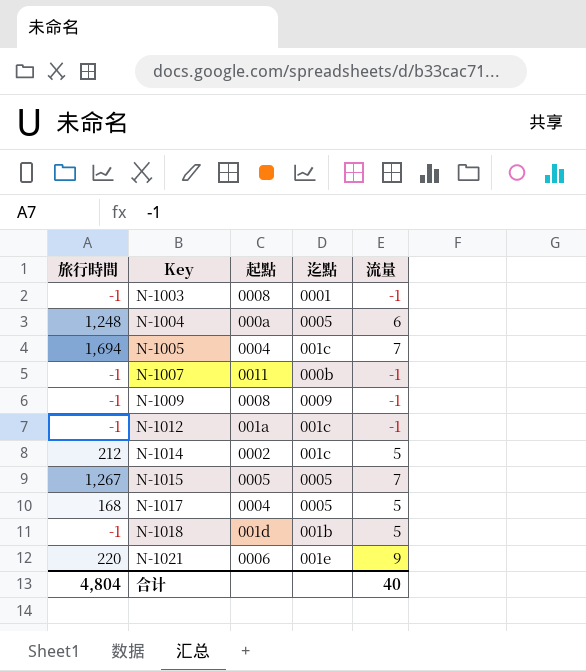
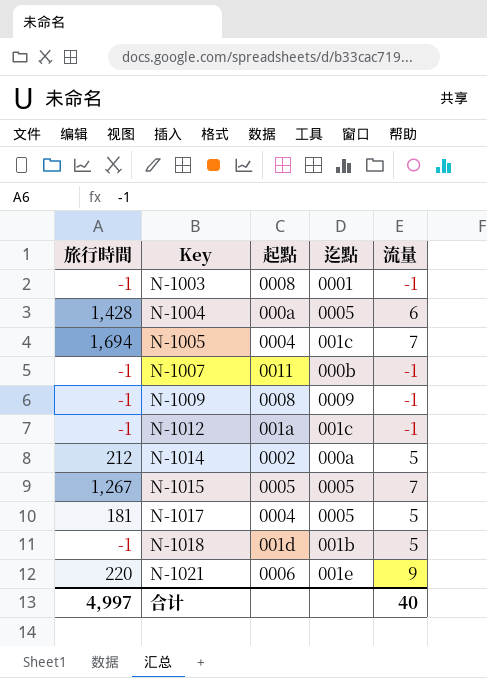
N-1004 | 旅行時間: 1,248 -> 1,428
N-1014 | 迄點: 001c -> 000a
N-1017 | 旅行時間: 168 -> 181
合计 | 旅行時間: 4,804 -> 4,997

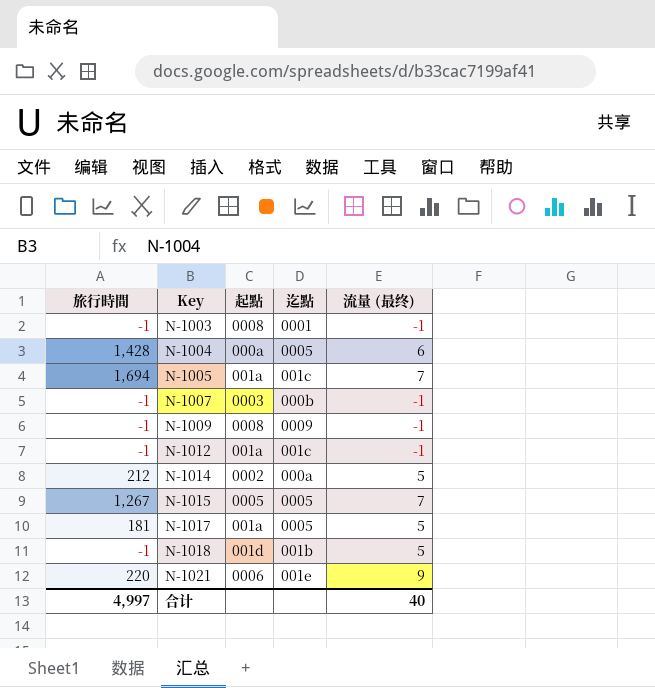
column name: 流量 -> 流量 (最终)
N-1005 | 起點: 0004 -> 001a
N-1007 | 起點: 0011 -> 0003
N-1017 | 起點: 0004 -> 001a

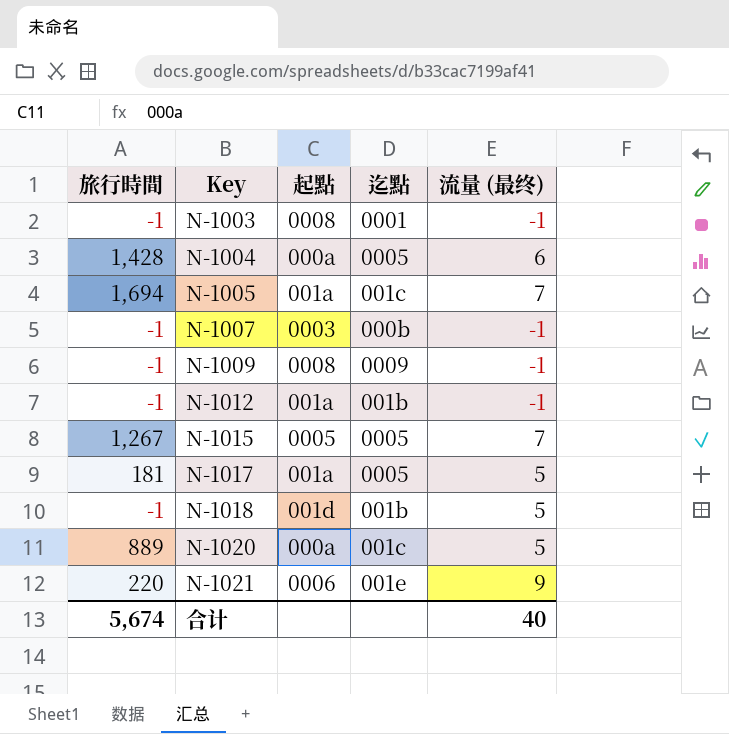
row N-1014: 212 | 0002 | 000a | 5 -> none
N-1012 | 迄點: 001c -> 001b
row N-1020: none -> 889 | 000a | 001c | 5
合计 | 旅行時間: 4,997 -> 5,674

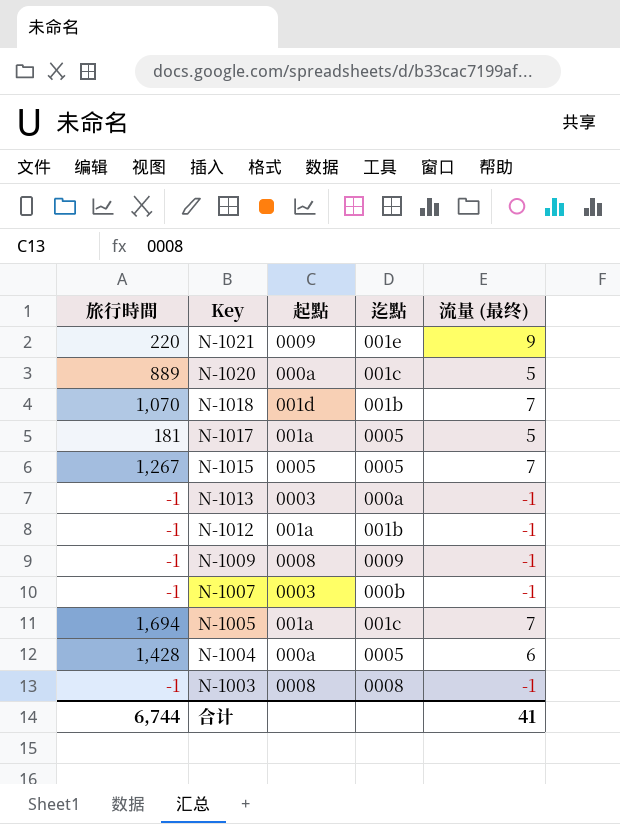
row order: Key ascending -> Key descending
N-1021 | 起點: 0006 -> 0009
N-1018 | 旅行時間: -1 -> 1,070
N-1018 | 流量 (最终): 5 -> 7
row N-1013: none -> -1 | 0003 | 000a | -1
N-1003 | 迄點: 0001 -> 0008
合计 | 旅行時間: 5,674 -> 6,744
合计 | 流量 (最终): 40 -> 41

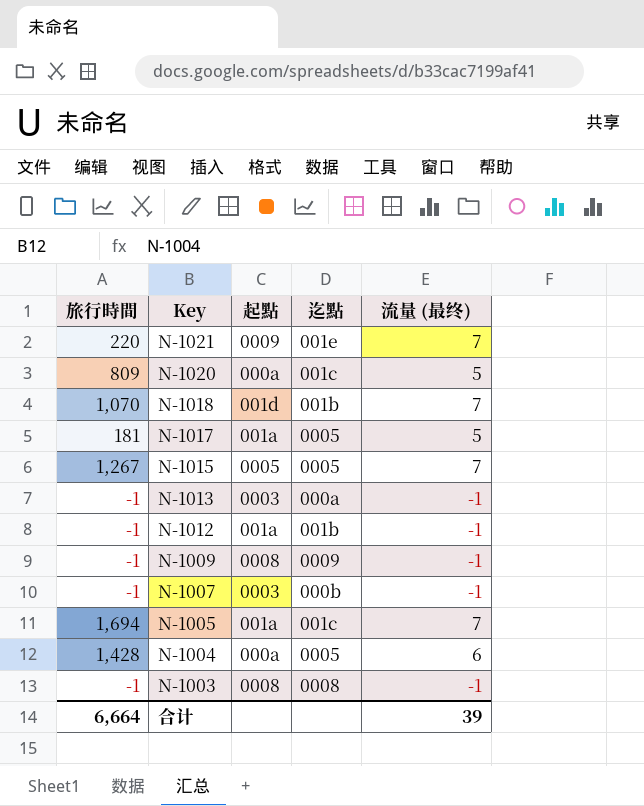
N-1021 | 流量 (最终): 9 -> 7
N-1020 | 旅行時間: 889 -> 809
合计 | 旅行時間: 6,744 -> 6,664
合计 | 流量 (最终): 41 -> 39

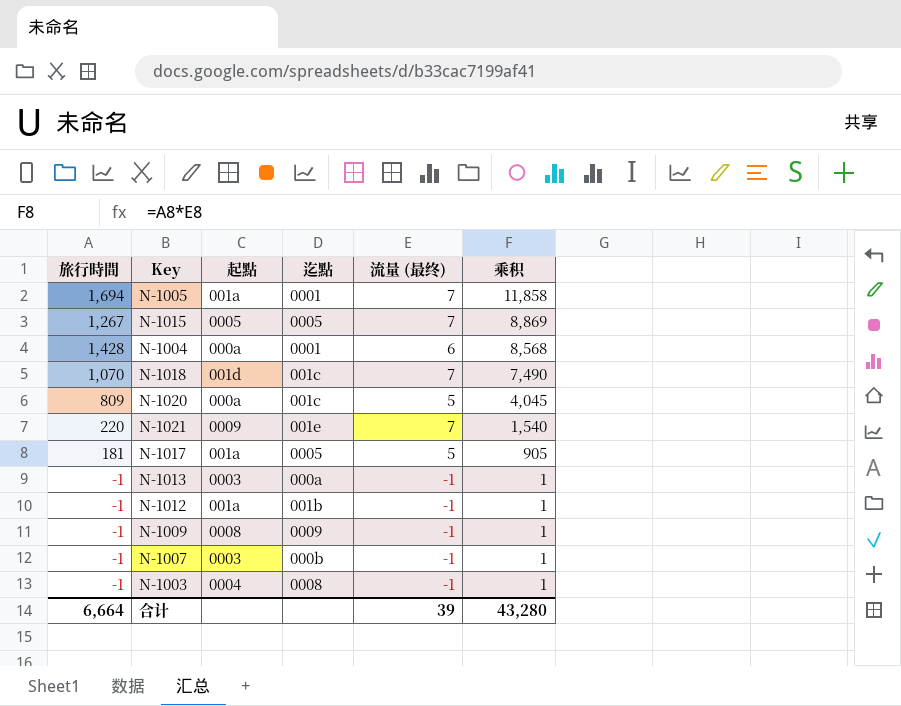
row order: Key descending -> 乘积 descending
column 乘积 | formula: none -> [旅行時間] * [流量 (最终)]
N-1005 | 迄點: 001c -> 0001
N-1004 | 迄點: 0005 -> 0001
N-1018 | 迄點: 001b -> 001c
N-1003 | 起點: 0008 -> 0004

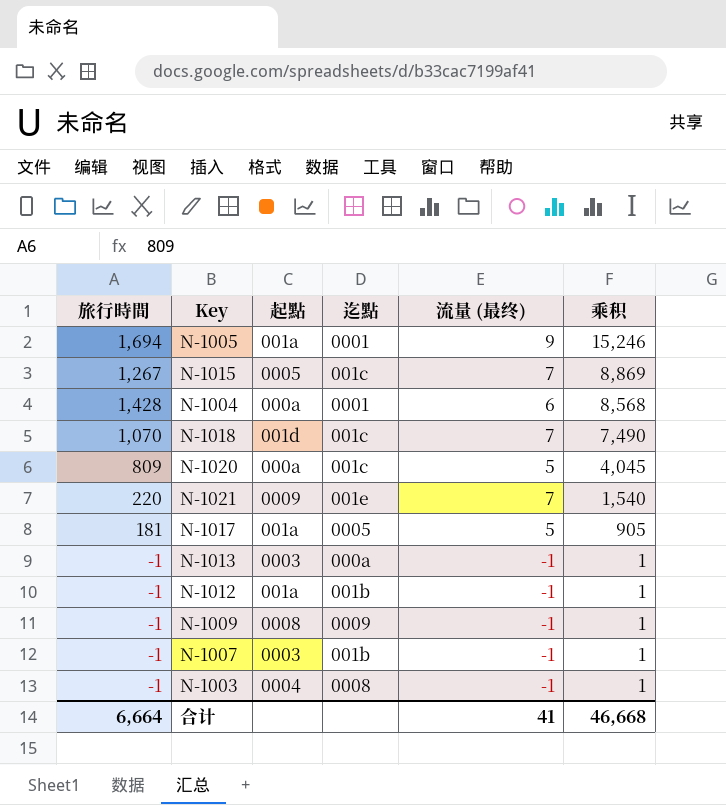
N-1005 | 流量 (最终): 7 -> 9
N-1005 | 乘积: 11,858 -> 15,246
N-1015 | 迄點: 0005 -> 001c
N-1007 | 迄點: 000b -> 001b
合计 | 流量 (最终): 39 -> 41
合计 | 乘积: 43,280 -> 46,668

